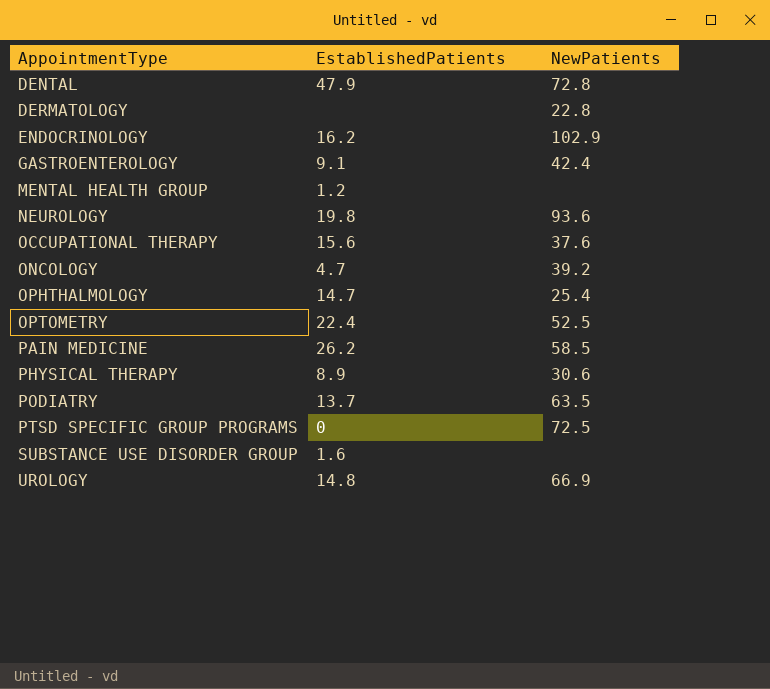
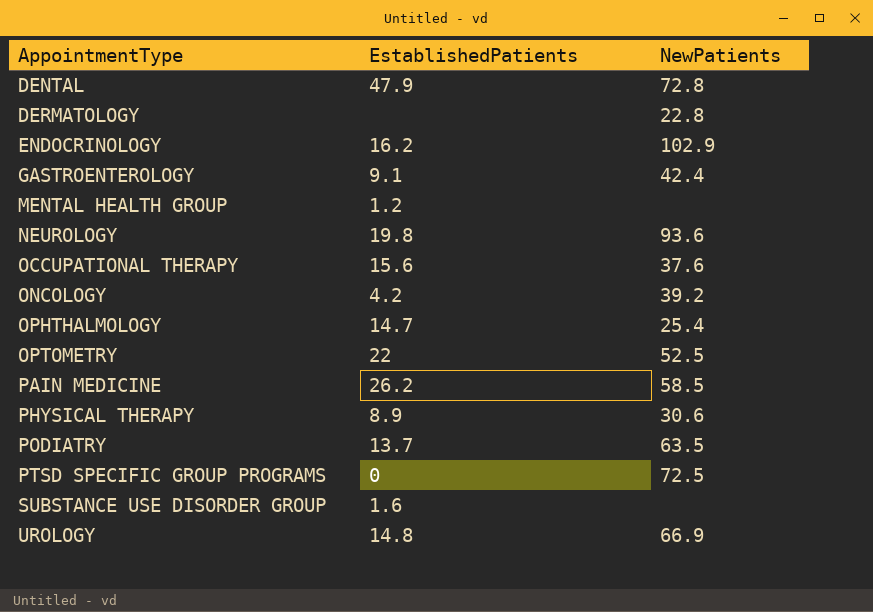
ONCOLOGY | EstablishedPatients: 4.7 -> 4.2
OPTOMETRY | EstablishedPatients: 22.4 -> 22

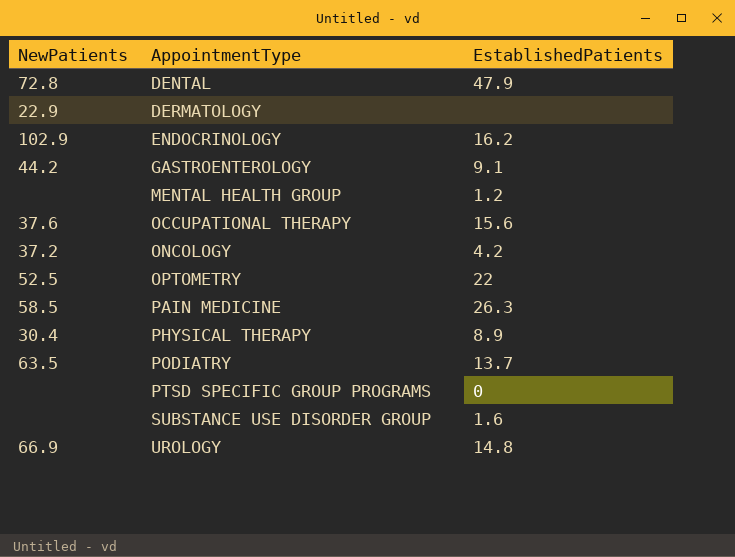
column NewPatients | position: 3 -> 1
row NEUROLOGY: 19.8 | 93.6 -> none
row OPHTHALMOLOGY: 14.7 | 25.4 -> none
DERMATOLOGY | NewPatients: 22.8 -> 22.9
GASTROENTEROLOGY | NewPatients: 42.4 -> 44.2
ONCOLOGY | NewPatients: 39.2 -> 37.2
PAIN MEDICINE | EstablishedPatients: 26.2 -> 26.3
PHYSICAL THERAPY | NewPatients: 30.6 -> 30.4
PTSD SPECIFIC GROUP PROGRAMS | NewPatients: 72.5 -> none

